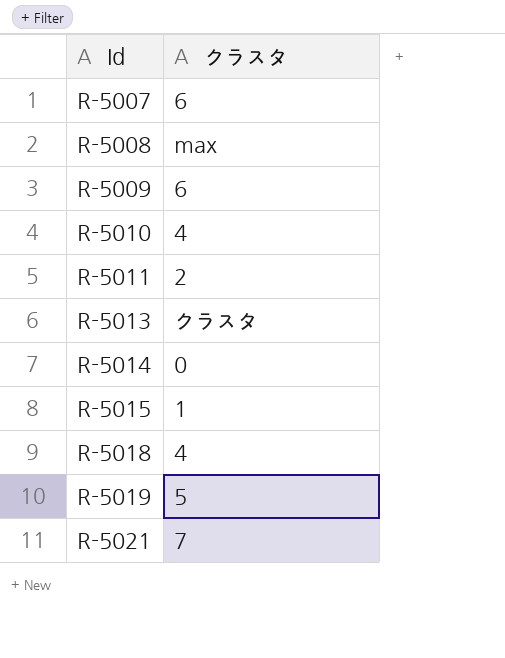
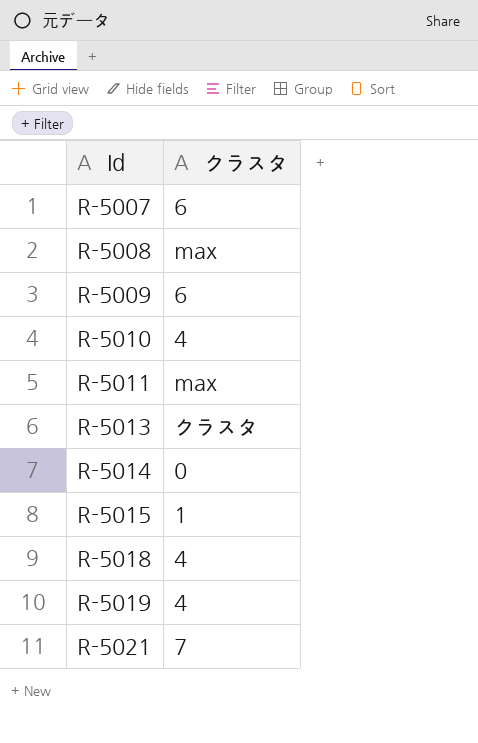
R-5011 | クラスタ: 2 -> max
R-5019 | クラスタ: 5 -> 4

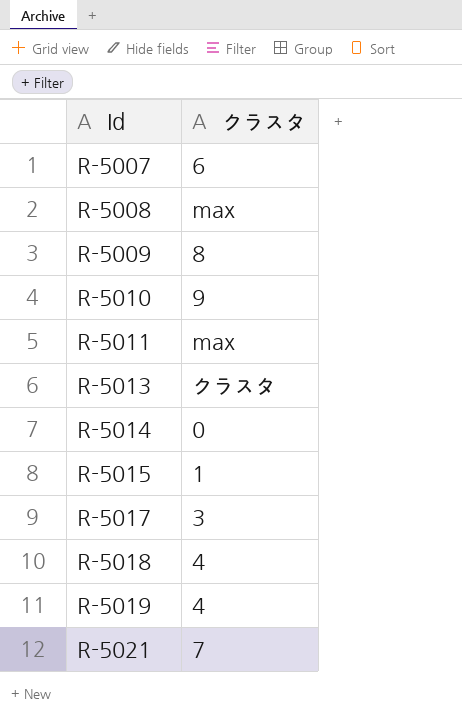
R-5009 | クラスタ: 6 -> 8
R-5010 | クラスタ: 4 -> 9
row R-5017: none -> 3

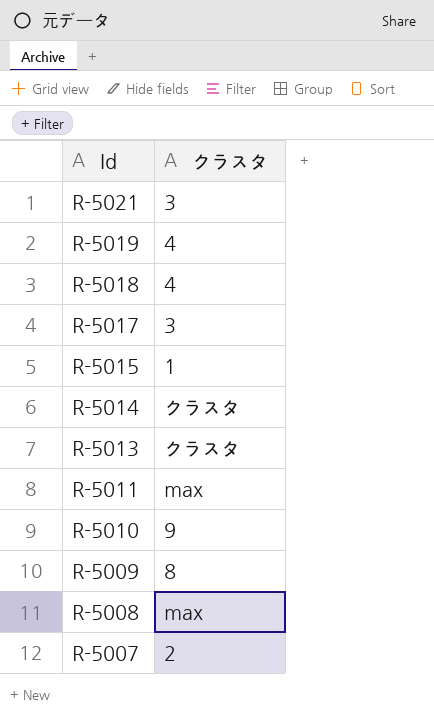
row order: Id ascending -> Id descending
R-5021 | クラスタ: 7 -> 3
R-5014 | クラスタ: 0 -> クラスタ
R-5007 | クラスタ: 6 -> 2

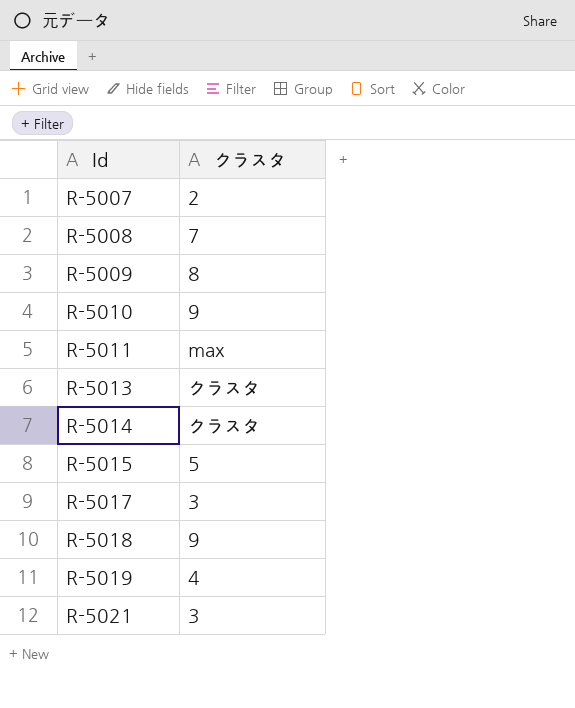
row order: Id descending -> Id ascending
R-5008 | クラスタ: max -> 7
R-5015 | クラスタ: 1 -> 5
R-5018 | クラスタ: 4 -> 9

